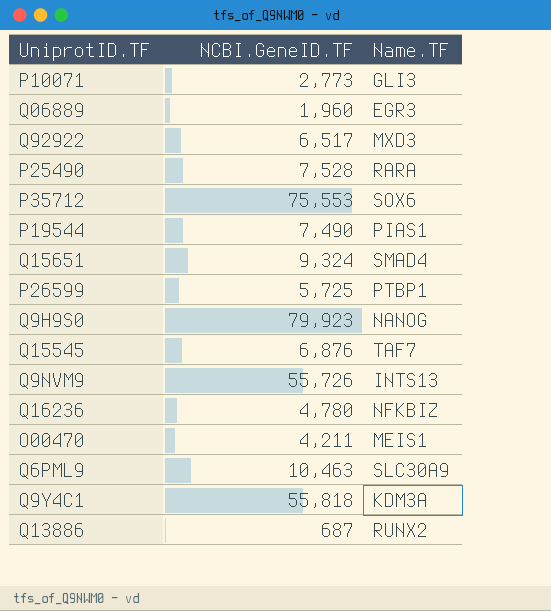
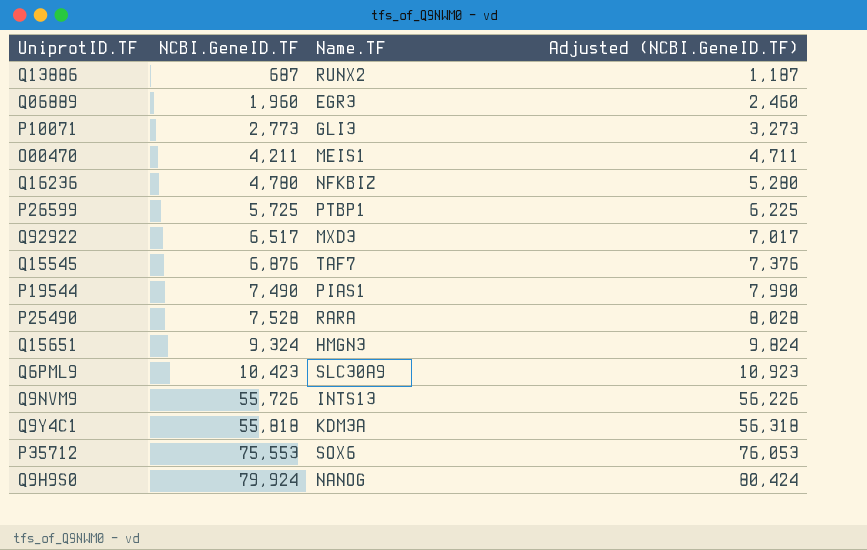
row order: none -> NCBI.GeneID.TF ascending
column Adjusted (NCBI.GeneID.TF) | formula: none -> [NCBI.GeneID.TF] + 500
Q15651 | Name.TF: SMAD4 -> HMGN3
Q6PML9 | NCBI.GeneID.TF: 10,463 -> 10,423
Q9H9S0 | NCBI.GeneID.TF: 79,923 -> 79,924

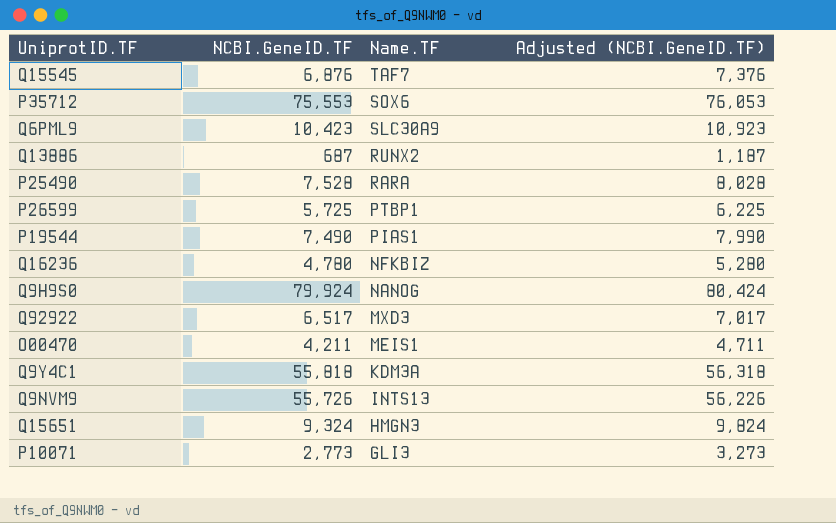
row order: NCBI.GeneID.TF ascending -> Name.TF descending
row Q06889: 1,960 | EGR3 | 2,460 -> none

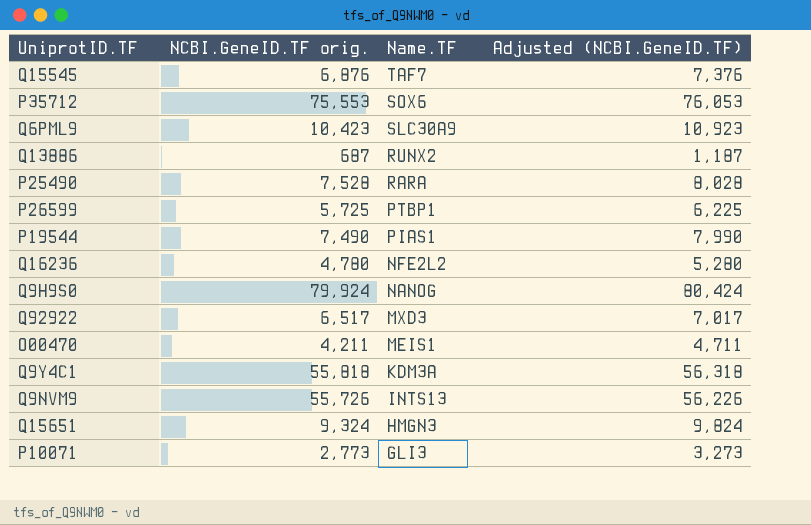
column name: NCBI.GeneID.TF -> NCBI.GeneID.TF orig.
Q16236 | Name.TF: NFKBIZ -> NFE2L2

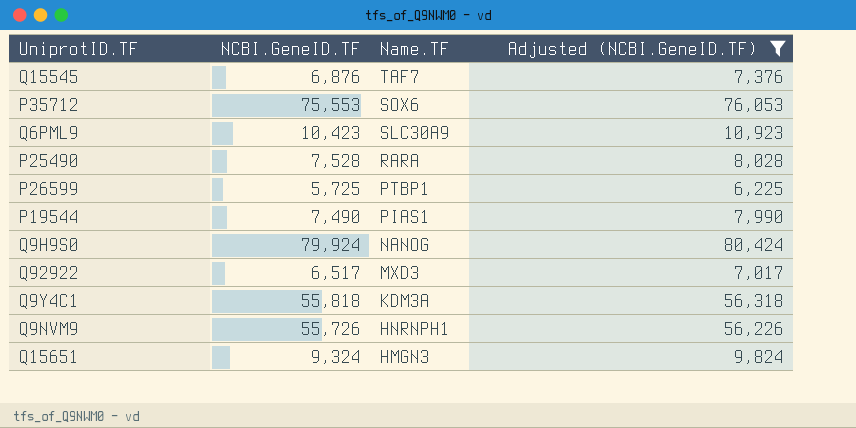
filter: none -> Adjusted (NCBI.GeneID.TF) >= 6,225
column name: NCBI.GeneID.TF orig. -> NCBI.GeneID.TF
Q9NVM9 | Name.TF: INTS13 -> HNRNPH1

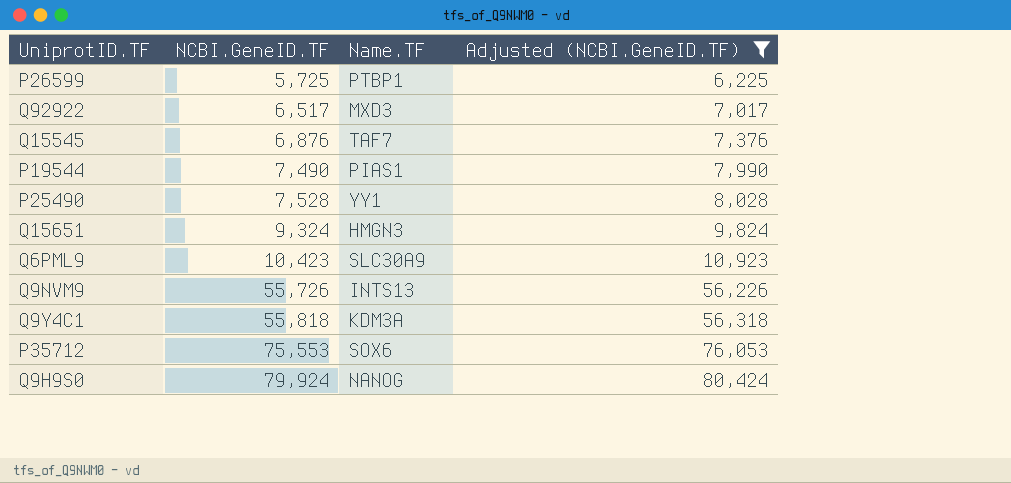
row order: Name.TF descending -> NCBI.GeneID.TF ascending
P25490 | Name.TF: RARA -> YY1
Q9NVM9 | Name.TF: HNRNPH1 -> INTS13

